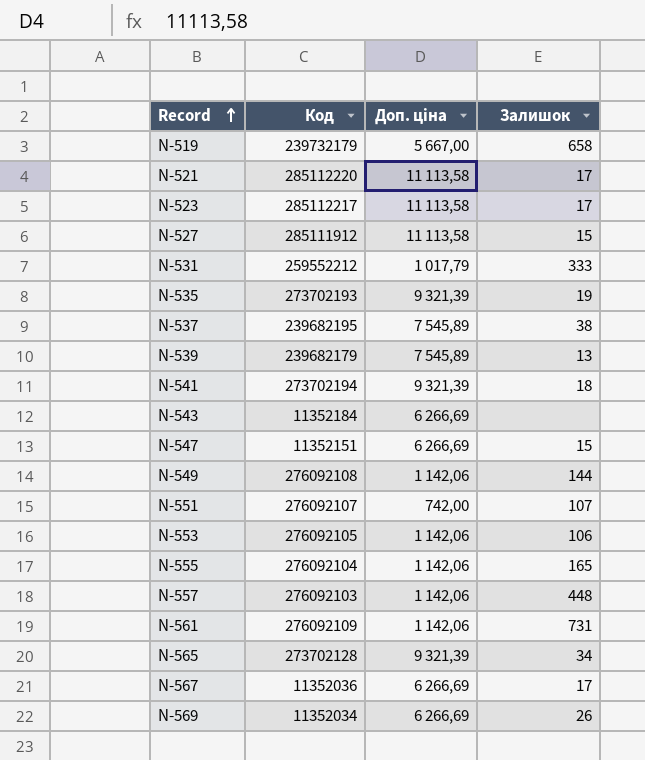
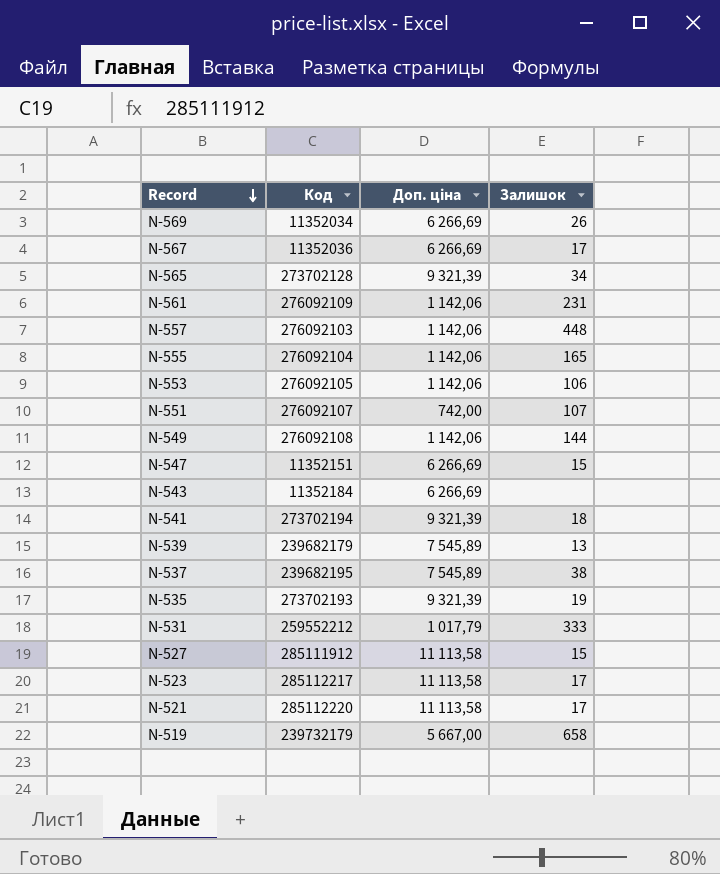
row order: Record ascending -> Record descending
N-561 | Залишок: 731 -> 231

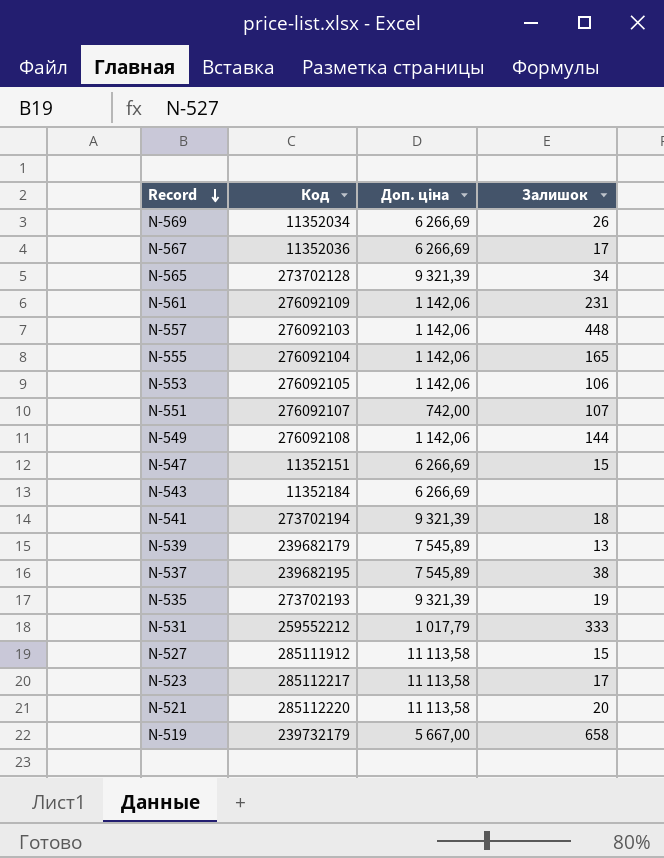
N-521 | Залишок: 17 -> 20

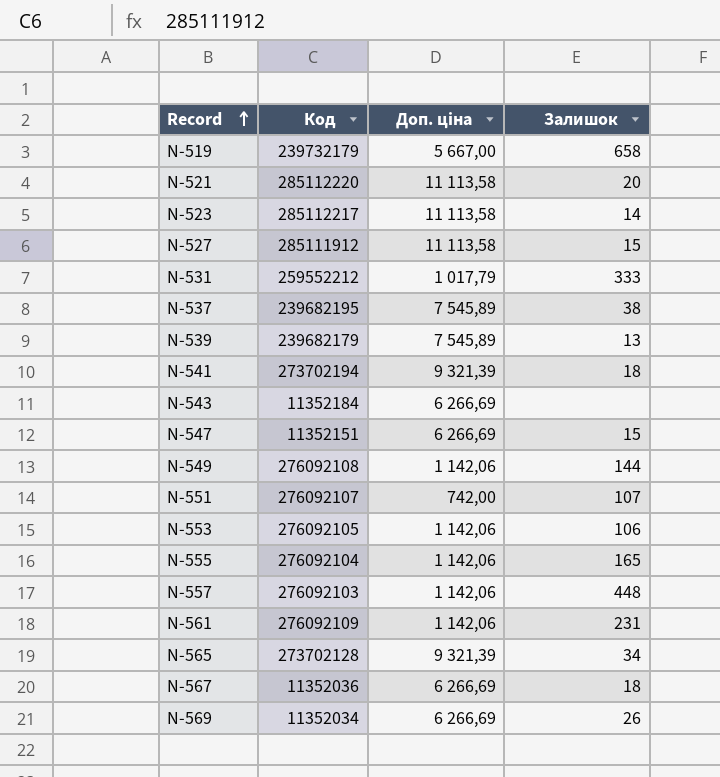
row order: Record descending -> Record ascending
row N-535: 273702193 | 9 321,39 | 19 -> none
N-523 | Залишок: 17 -> 14
N-567 | Залишок: 17 -> 18

